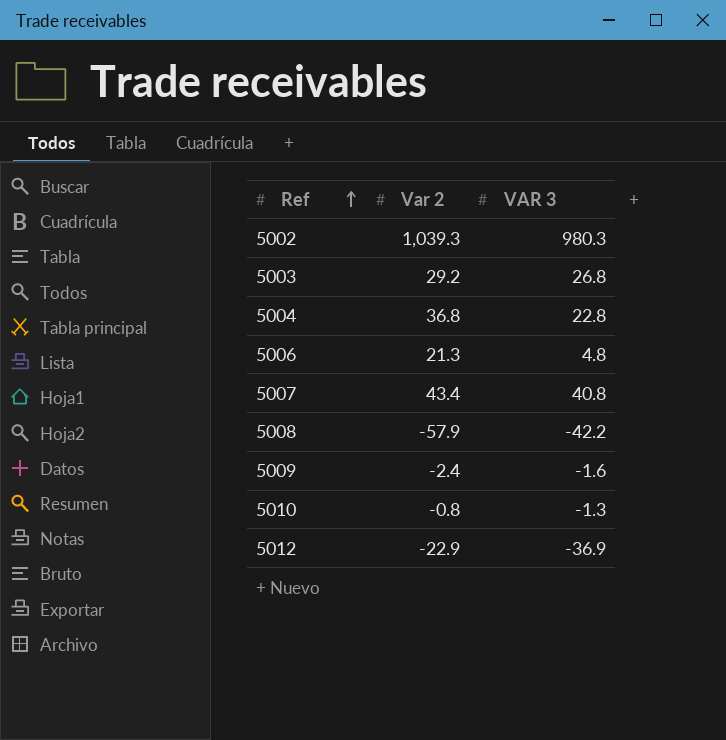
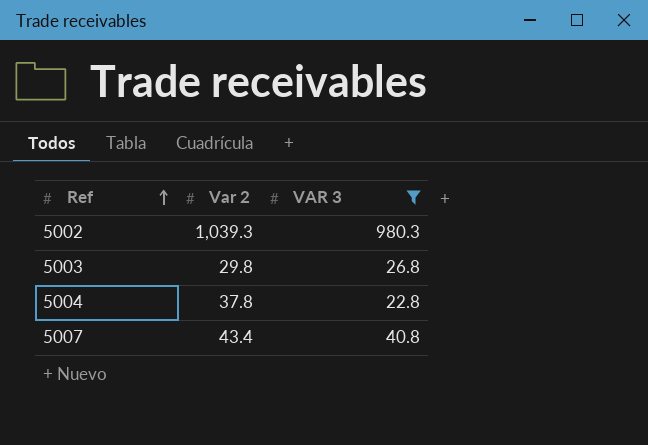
filter: none -> VAR 3 >= 22.8
5003 | Var 2: 29.2 -> 29.8
5004 | Var 2: 36.8 -> 37.8

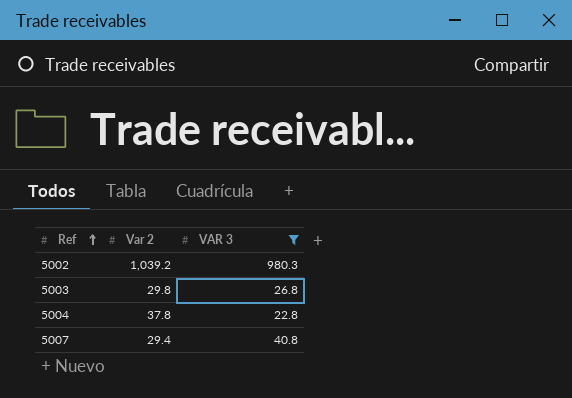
5002 | Var 2: 1,039.3 -> 1,039.2
5007 | Var 2: 43.4 -> 29.4

